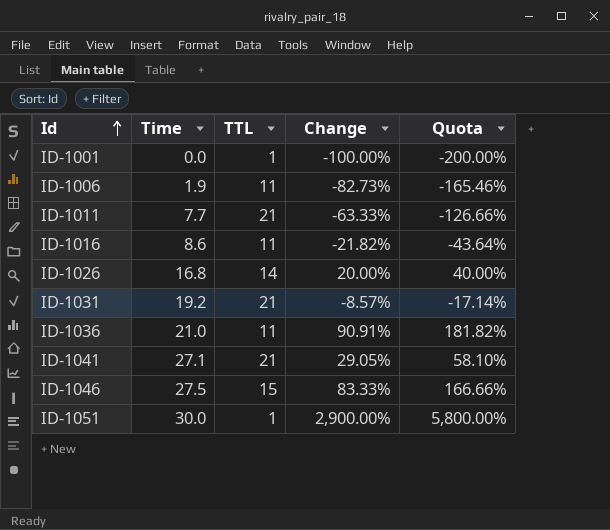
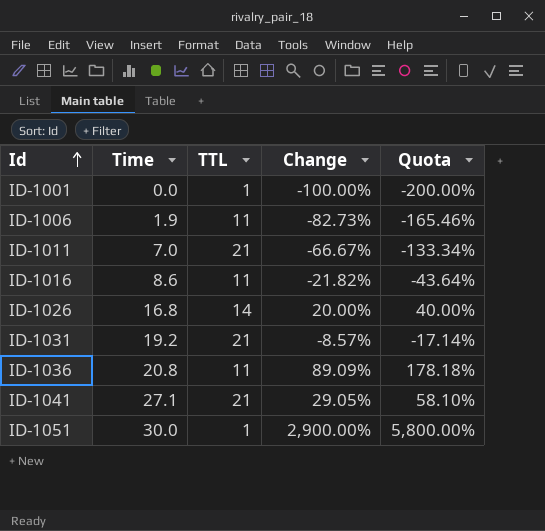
row ID-1046: 27.5 | 15 | 83.33% | 166.66% -> none
ID-1011 | Time: 7.7 -> 7.0
ID-1011 | Change: -63.33% -> -66.67%
ID-1011 | Quota: -126.66% -> -133.34%
ID-1036 | Time: 21.0 -> 20.8
ID-1036 | Change: 90.91% -> 89.09%
ID-1036 | Quota: 181.82% -> 178.18%

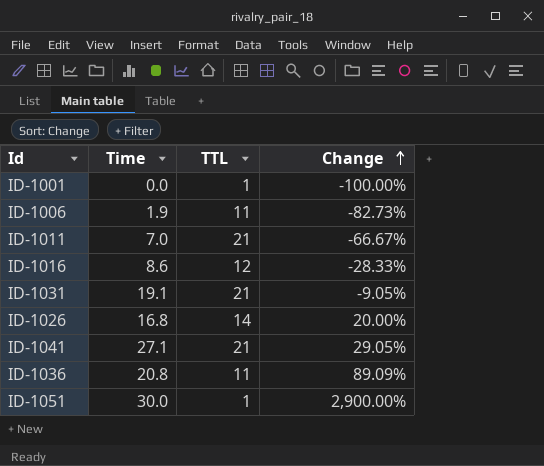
row order: Id ascending -> Change ascending
column Quota | formula: [Change] * 2 -> none
ID-1016 | TTL: 11 -> 12
ID-1016 | Change: -21.82% -> -28.33%
ID-1031 | Time: 19.2 -> 19.1
ID-1031 | Change: -8.57% -> -9.05%

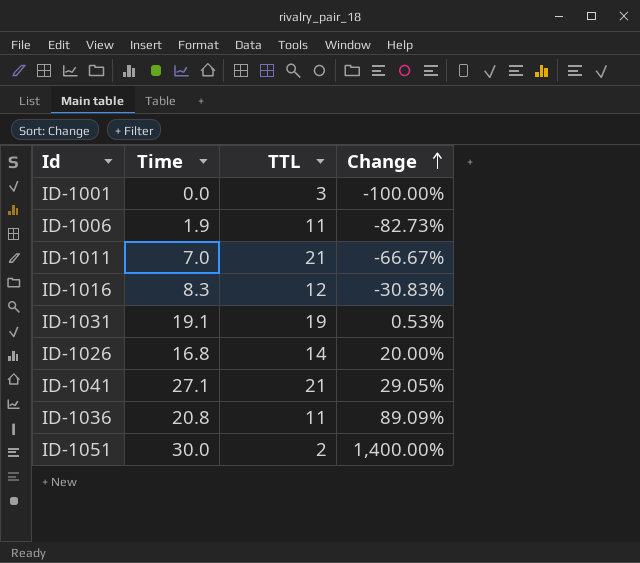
ID-1001 | TTL: 1 -> 3
ID-1016 | Time: 8.6 -> 8.3
ID-1016 | Change: -28.33% -> -30.83%
ID-1031 | TTL: 21 -> 19
ID-1031 | Change: -9.05% -> 0.53%
ID-1051 | TTL: 1 -> 2
ID-1051 | Change: 2,900.00% -> 1,400.00%

